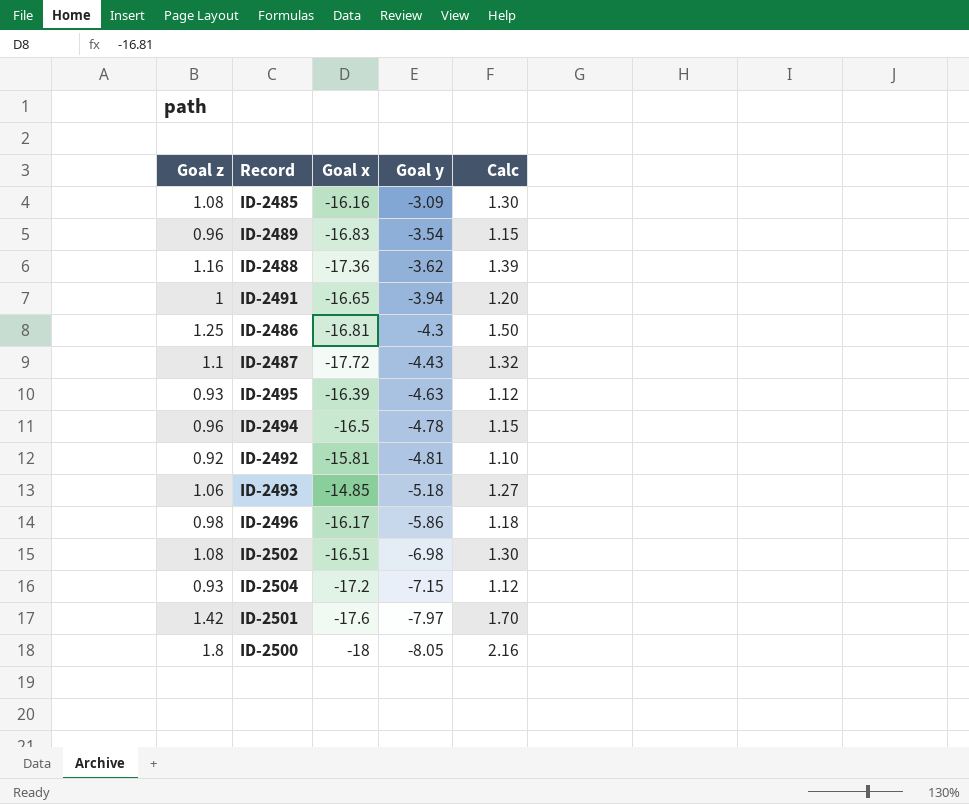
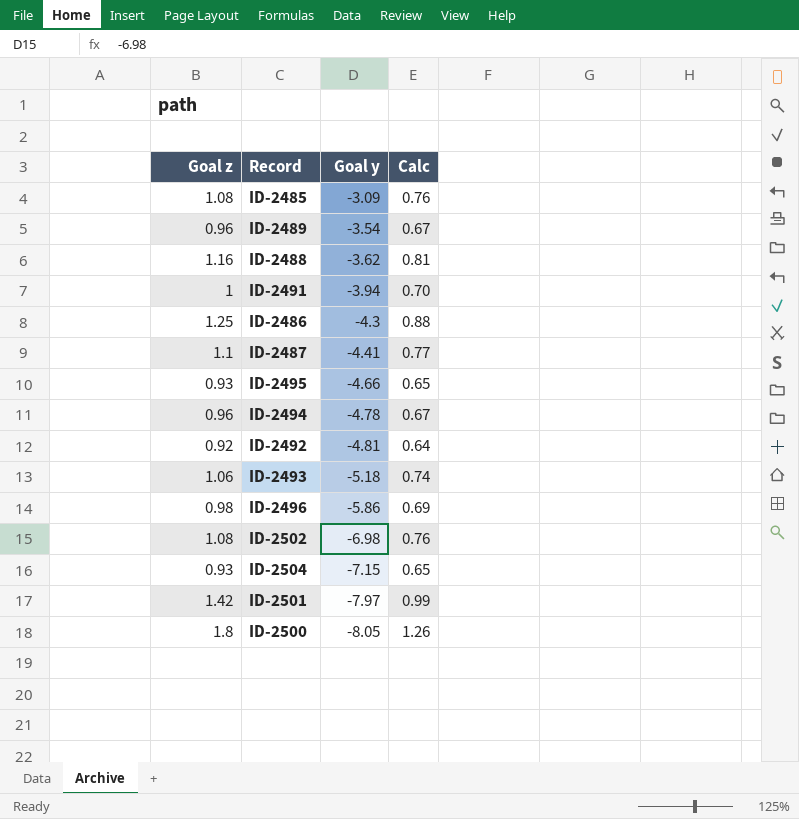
column Goal x | position: 3 -> none
column Calc | formula: [Goal z] * 1.2 -> [Goal z] * 0.7
ID-2487 | Goal y: -4.43 -> -4.41
ID-2495 | Goal y: -4.63 -> -4.66

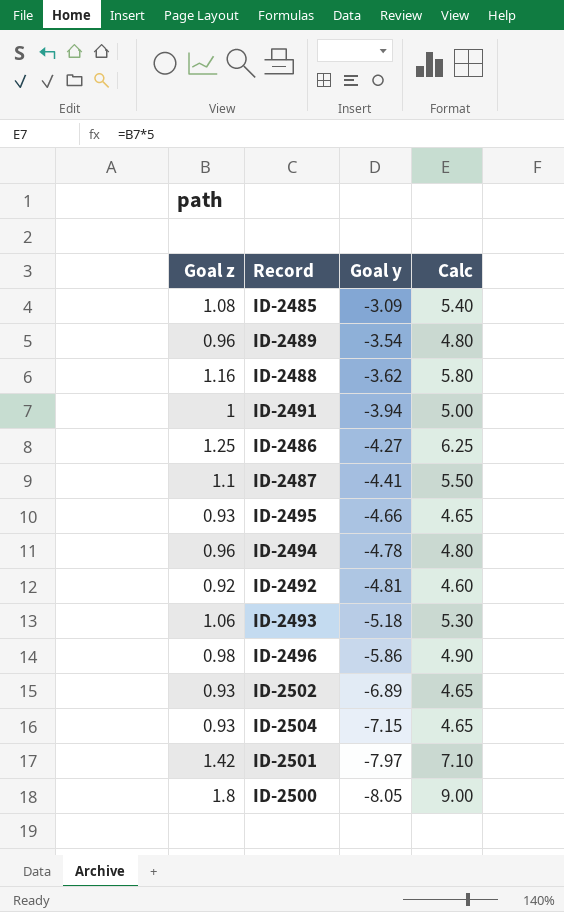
column Calc | formula: [Goal z] * 0.7 -> [Goal z] * 5
ID-2486 | Goal y: -4.3 -> -4.27
ID-2502 | Goal z: 1.08 -> 0.93
ID-2502 | Goal y: -6.98 -> -6.89

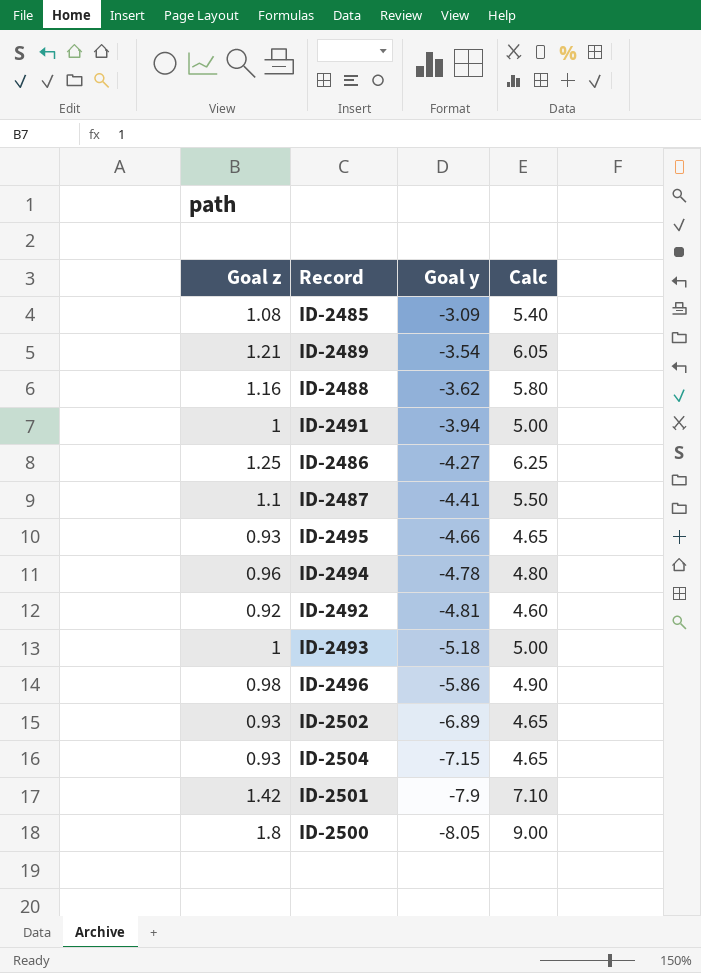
ID-2489 | Goal z: 0.96 -> 1.21
ID-2489 | Calc: 4.80 -> 6.05
ID-2493 | Goal z: 1.06 -> 1
ID-2493 | Calc: 5.30 -> 5.00
ID-2501 | Goal y: -7.97 -> -7.9

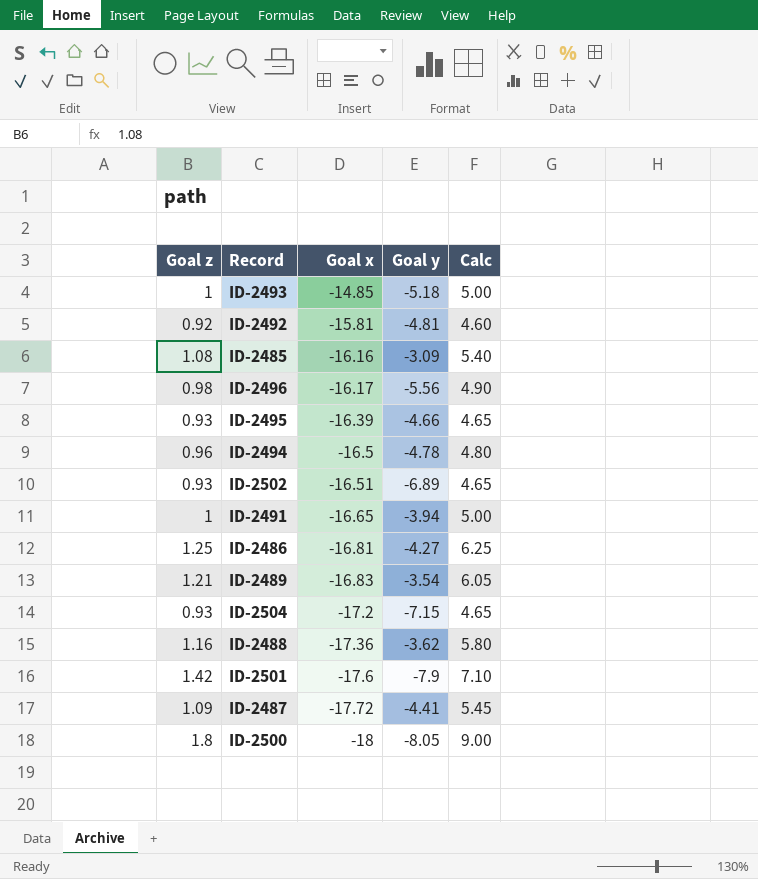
row order: Goal y descending -> Goal x descending
column Goal x | position: none -> 3
ID-2496 | Goal y: -5.86 -> -5.56
ID-2487 | Goal z: 1.1 -> 1.09
ID-2487 | Calc: 5.50 -> 5.45

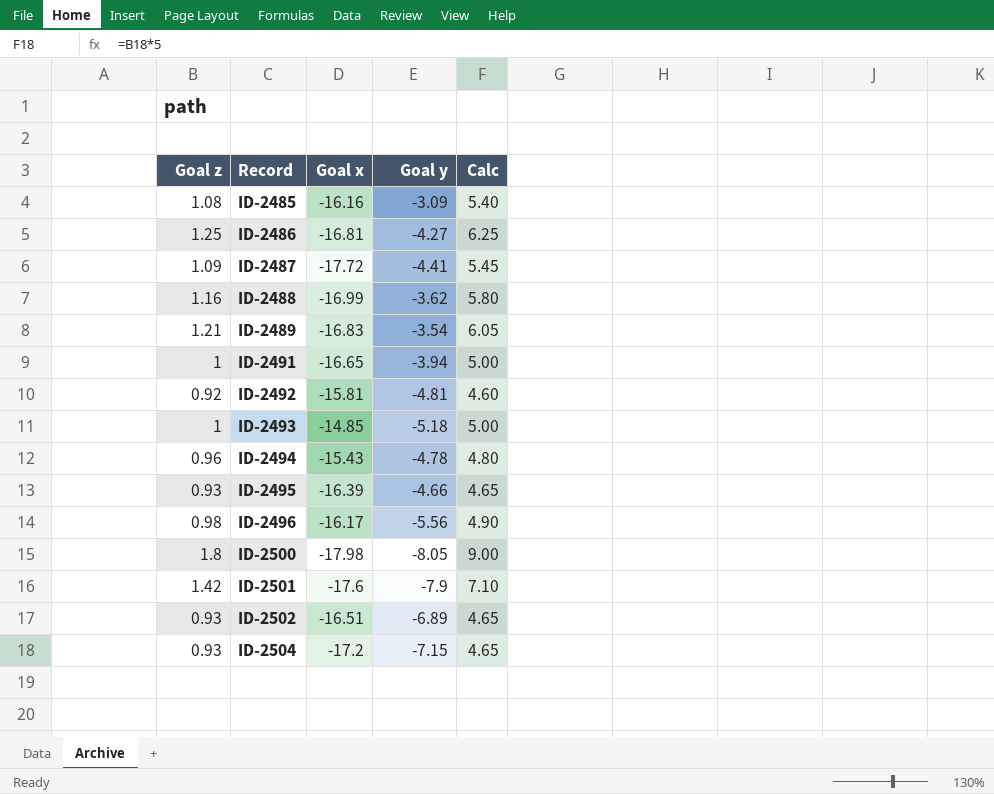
row order: Goal x descending -> Record ascending
ID-2488 | Goal x: -17.36 -> -16.99
ID-2494 | Goal x: -16.5 -> -15.43
ID-2500 | Goal x: -18 -> -17.98

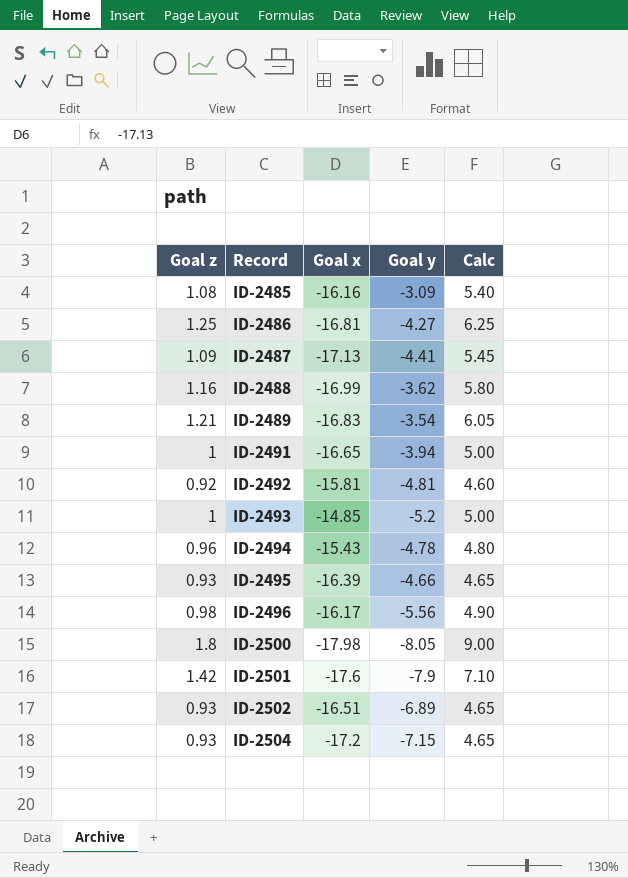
ID-2487 | Goal x: -17.72 -> -17.13
ID-2493 | Goal y: -5.18 -> -5.2

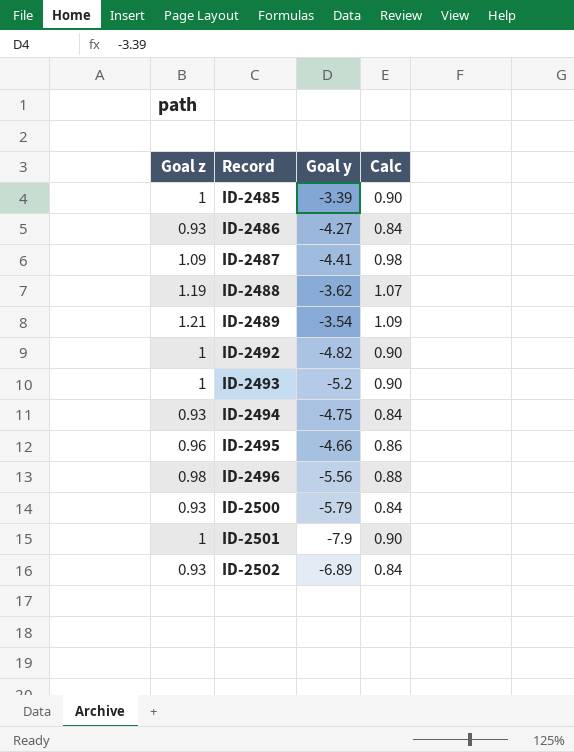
column Goal x | position: 3 -> none
column Calc | formula: [Goal z] * 5 -> [Goal z] * 0.9
row ID-2491: 1 | -16.65 | -3.94 | 5.00 -> none
row ID-2504: 0.93 | -17.2 | -7.15 | 4.65 -> none
ID-2485 | Goal z: 1.08 -> 1
ID-2485 | Goal y: -3.09 -> -3.39
ID-2486 | Goal z: 1.25 -> 0.93
ID-2488 | Goal z: 1.16 -> 1.19
ID-2492 | Goal z: 0.92 -> 1
ID-2492 | Goal y: -4.81 -> -4.82
ID-2494 | Goal z: 0.96 -> 0.93
ID-2494 | Goal y: -4.78 -> -4.75
ID-2495 | Goal z: 0.93 -> 0.96
ID-2500 | Goal z: 1.8 -> 0.93
ID-2500 | Goal y: -8.05 -> -5.79
ID-2501 | Goal z: 1.42 -> 1

